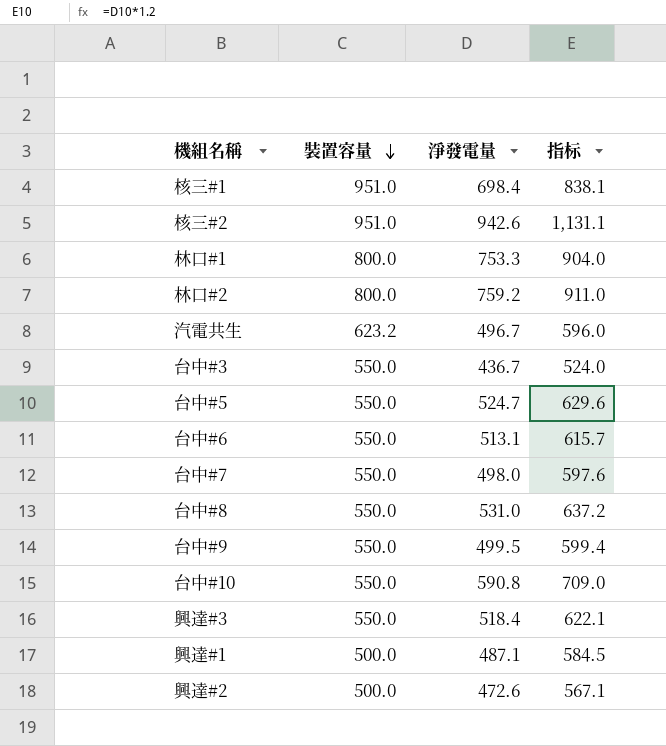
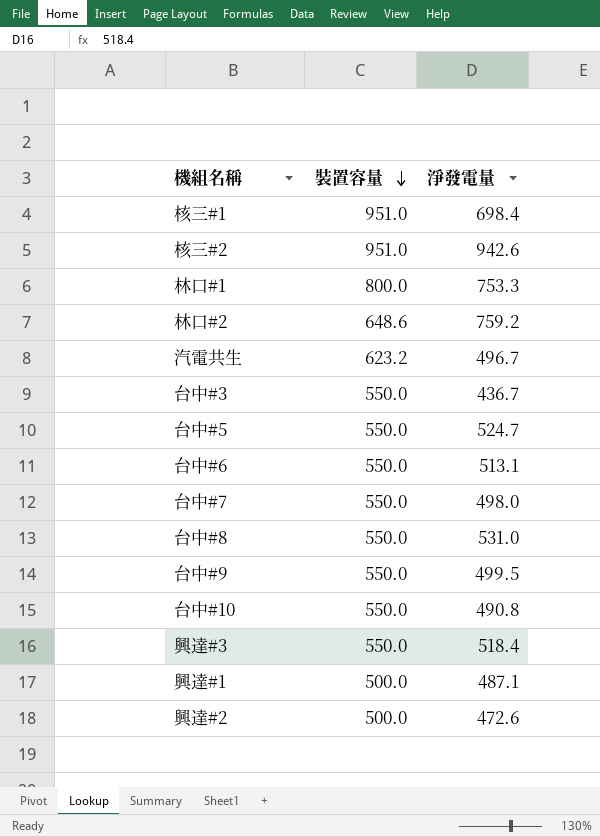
column 指标 | formula: [淨發電量] * 1.2 -> none
林口#2 | 裝置容量: 800.0 -> 648.6
台中#10 | 淨發電量: 590.8 -> 490.8

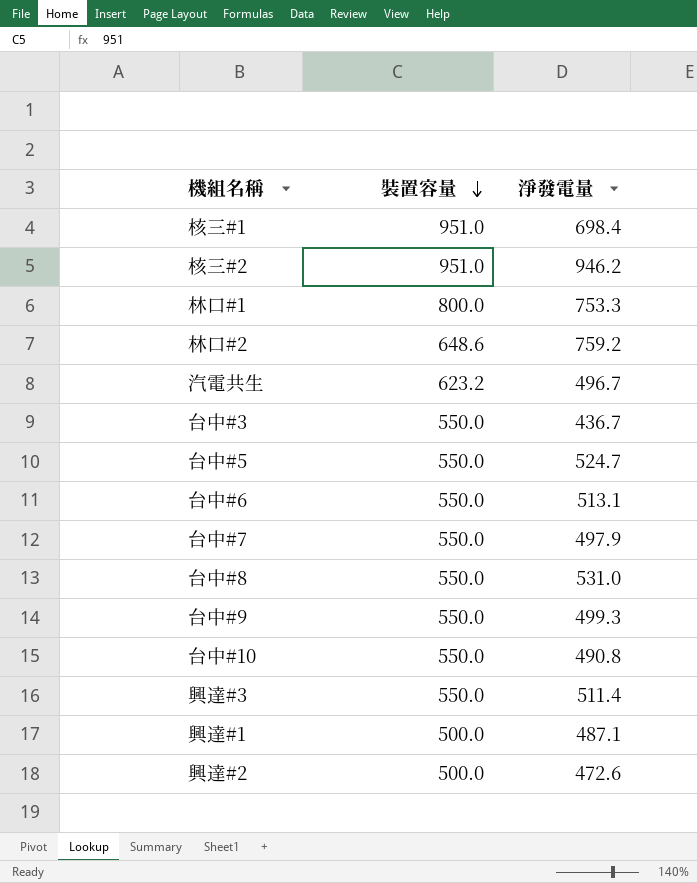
核三#2 | 淨發電量: 942.6 -> 946.2
台中#7 | 淨發電量: 498.0 -> 497.9
台中#9 | 淨發電量: 499.5 -> 499.3
興達#3 | 淨發電量: 518.4 -> 511.4

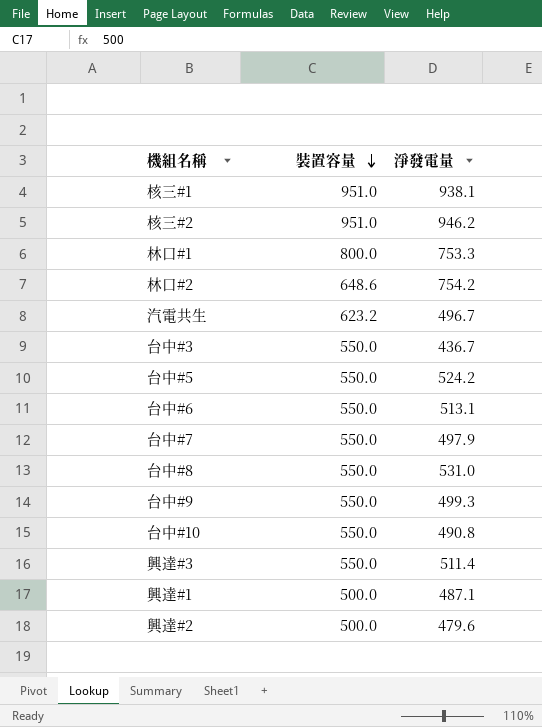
核三#1 | 淨發電量: 698.4 -> 938.1
林口#2 | 淨發電量: 759.2 -> 754.2
台中#5 | 淨發電量: 524.7 -> 524.2
興達#2 | 淨發電量: 472.6 -> 479.6

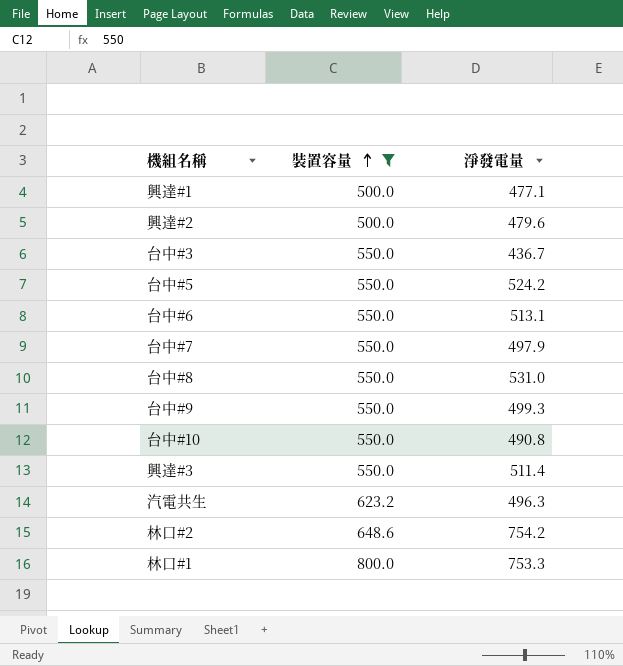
filter: none -> 裝置容量 != 951.0
row order: 裝置容量 descending -> 裝置容量 ascending
興達#1 | 淨發電量: 487.1 -> 477.1
汽電共生 | 淨發電量: 496.7 -> 496.3

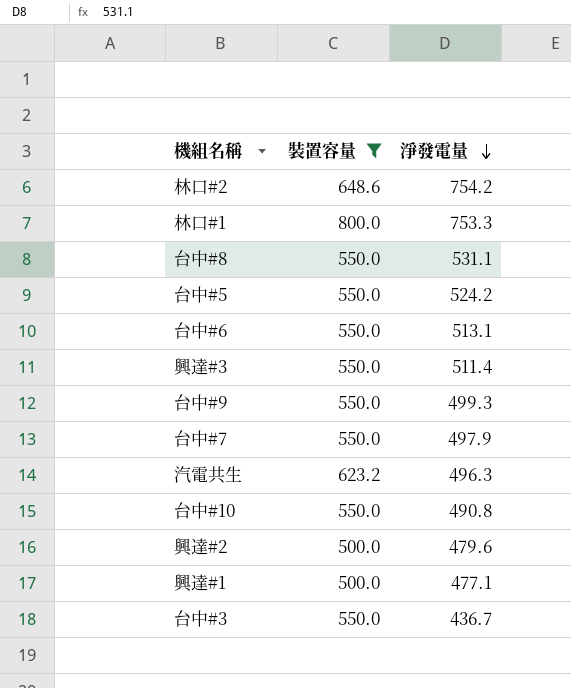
row order: 裝置容量 ascending -> 淨發電量 descending
台中#8 | 淨發電量: 531.0 -> 531.1

